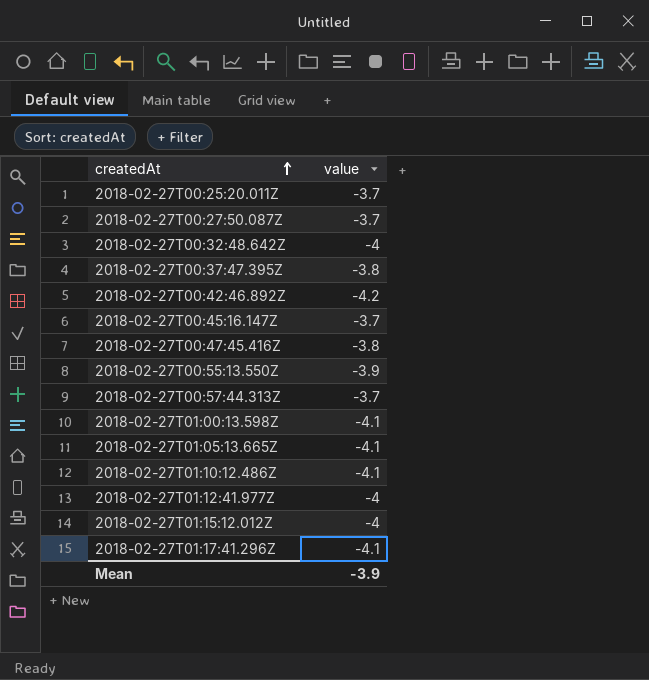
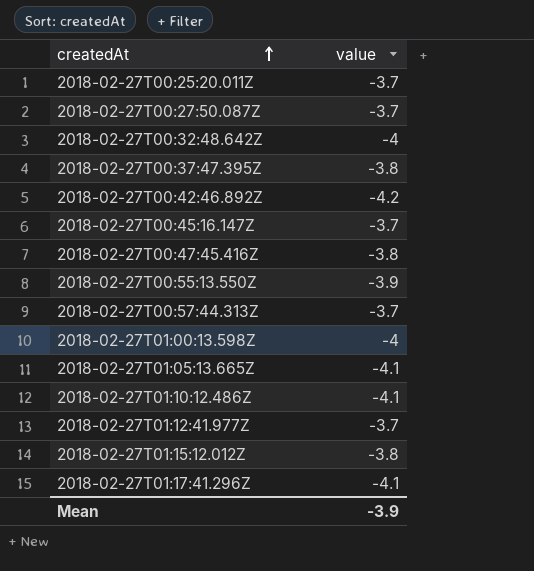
2018-02-27T01:00:13.598Z | value: -4.1 -> -4
2018-02-27T01:12:41.977Z | value: -4 -> -3.7
2018-02-27T01:15:12.012Z | value: -4 -> -3.8

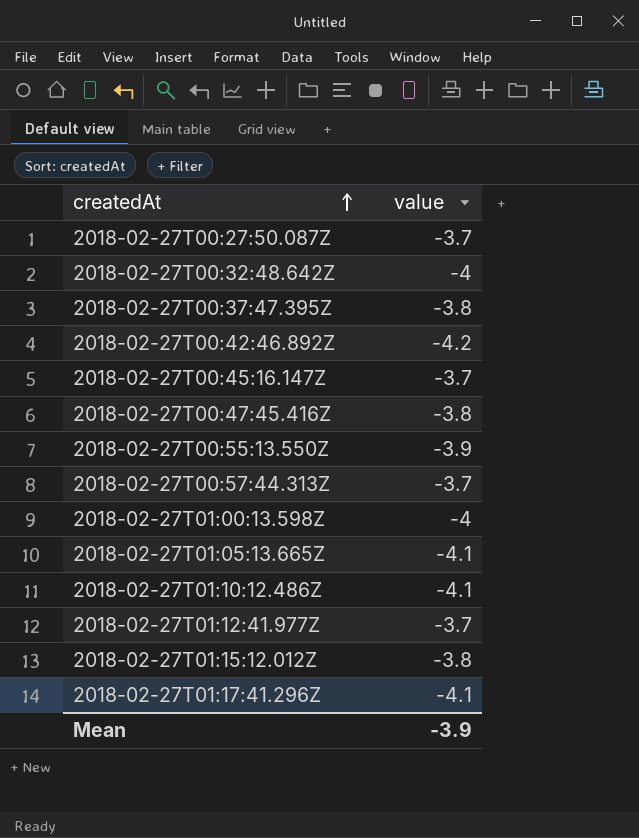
row 2018-02-27T00:25:20.011Z: -3.7 -> none

